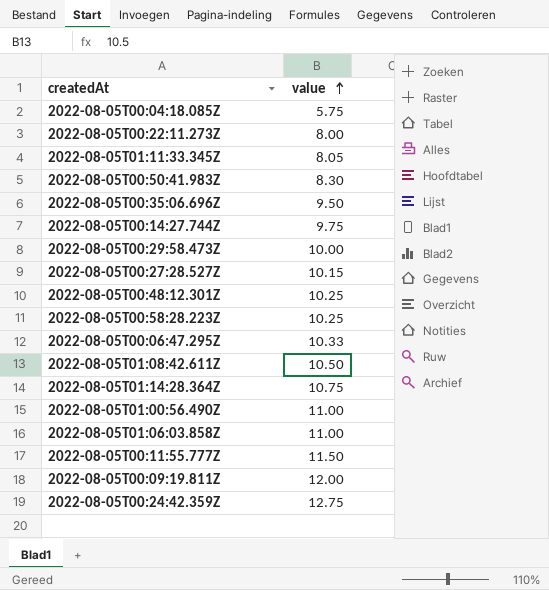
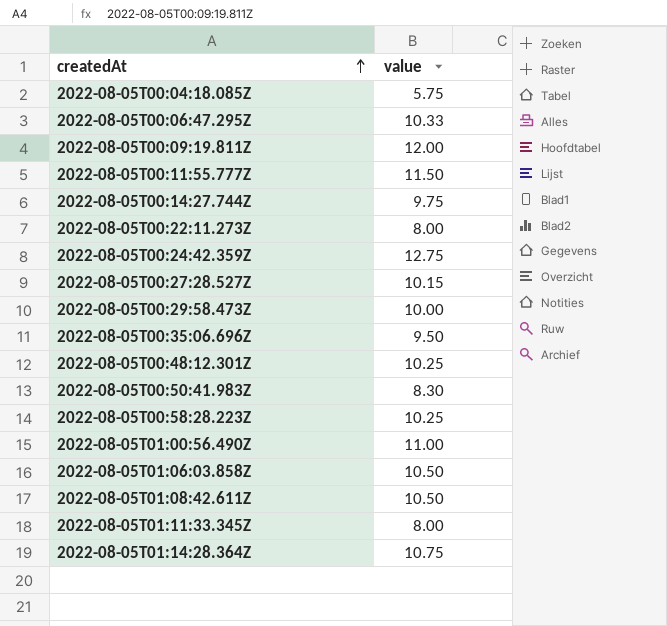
row order: value ascending -> createdAt ascending
2022-08-05T01:06:03.858Z | value: 11.00 -> 10.50
2022-08-05T01:11:33.345Z | value: 8.05 -> 8.00

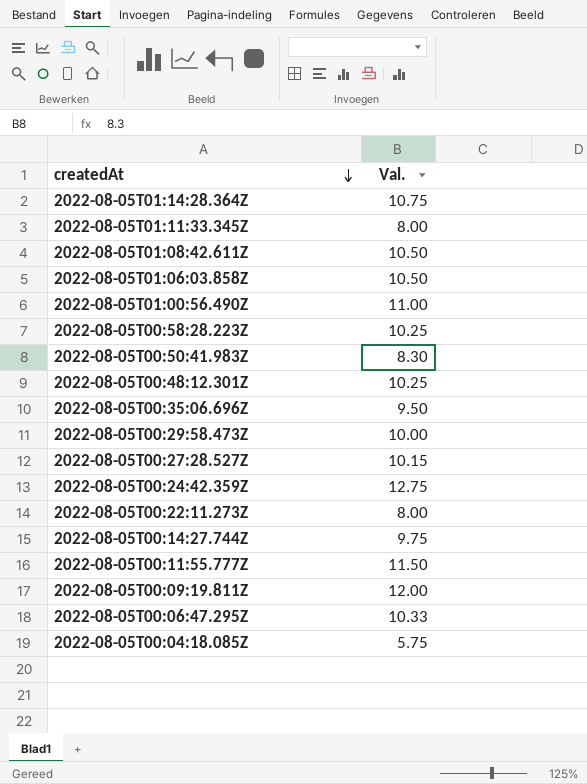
row order: createdAt ascending -> createdAt descending
column name: value -> Val.

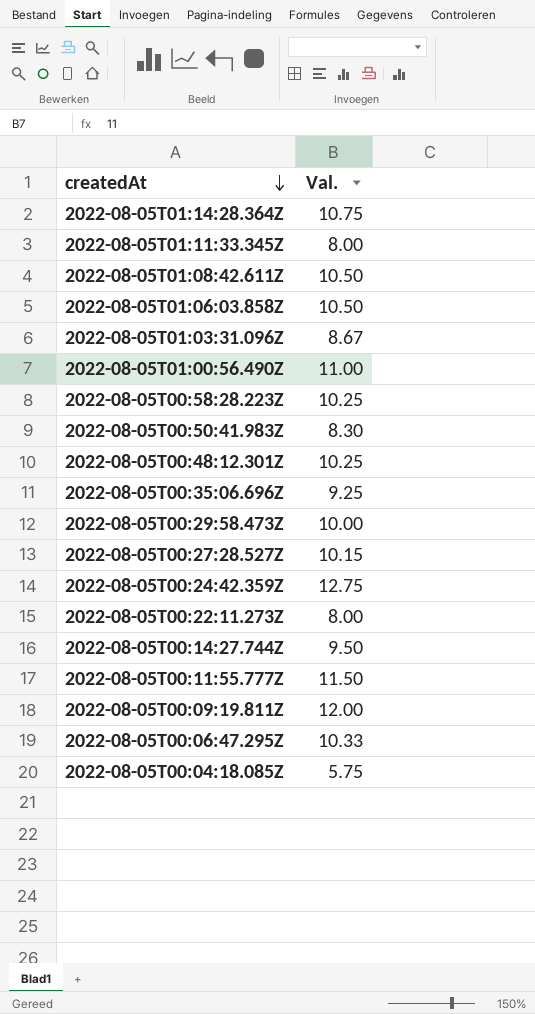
row 2022-08-05T01:03:31.096Z: none -> 8.67
2022-08-05T00:35:06.696Z | Val.: 9.50 -> 9.25
2022-08-05T00:14:27.744Z | Val.: 9.75 -> 9.50

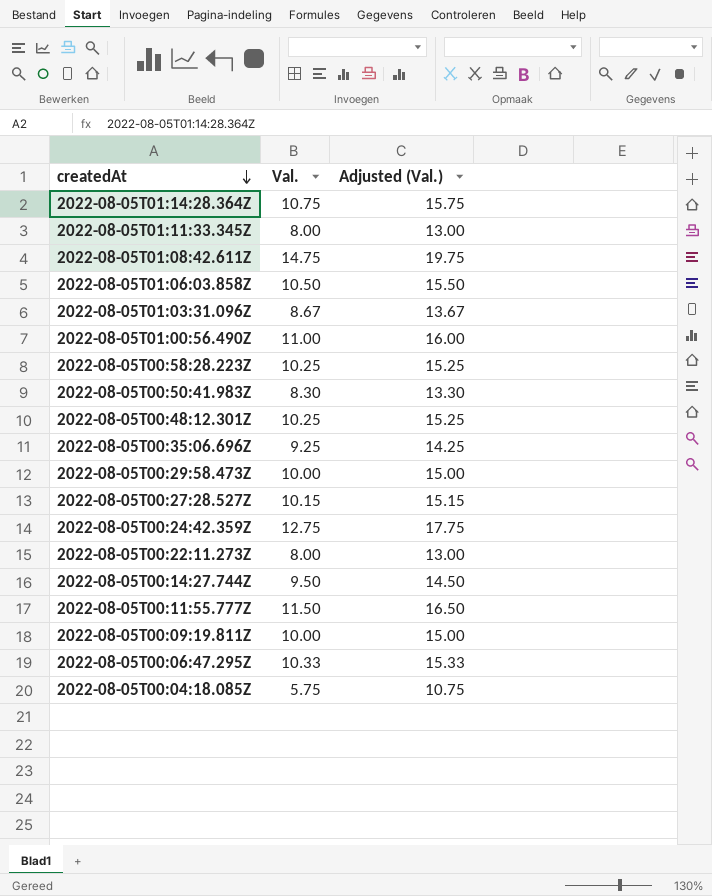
column Adjusted (Val.) | formula: none -> [Val.] + 5
2022-08-05T01:08:42.611Z | Val.: 10.50 -> 14.75
2022-08-05T00:09:19.811Z | Val.: 12.00 -> 10.00

